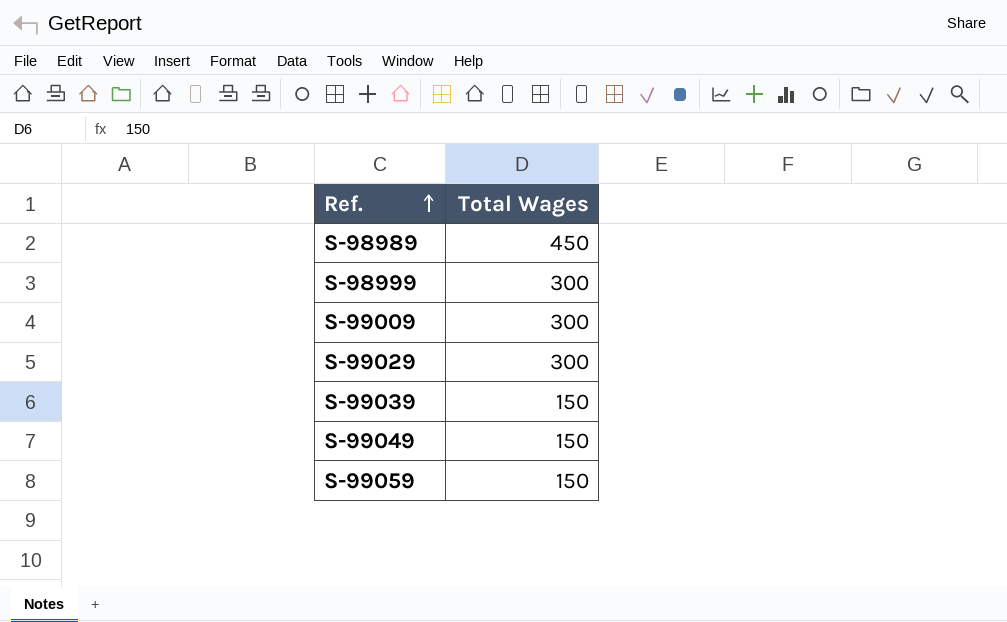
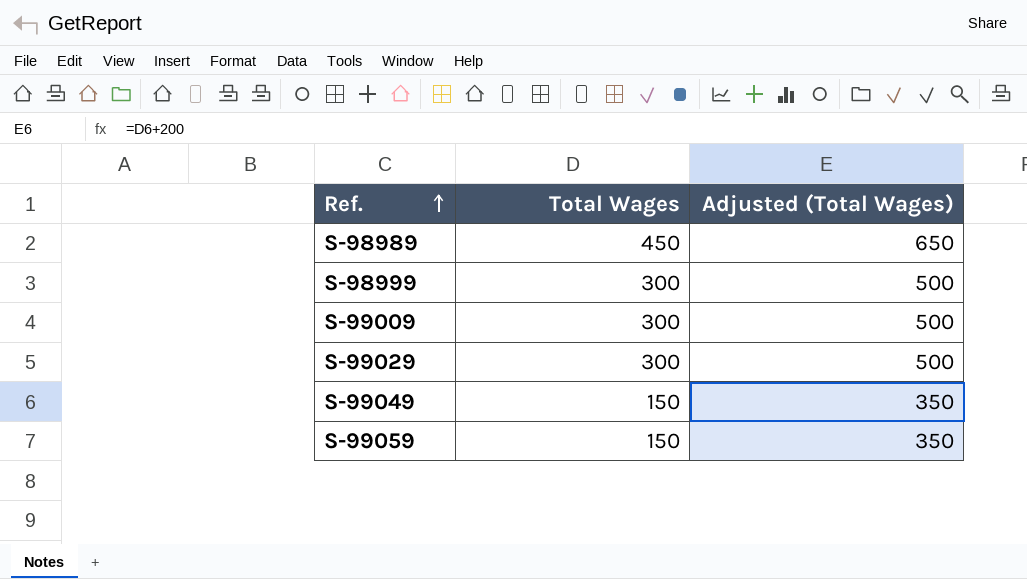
column Adjusted (Total Wages) | formula: none -> [Total Wages] + 200
row S-99039: 150 -> none

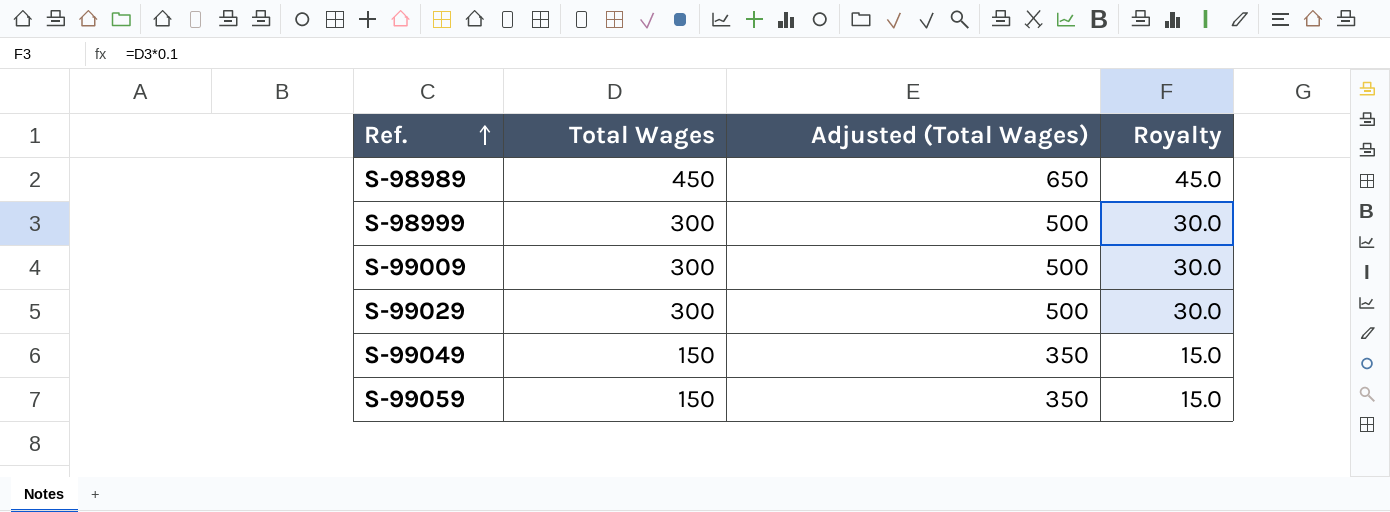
column Royalty | formula: none -> [Total Wages] * 0.1

